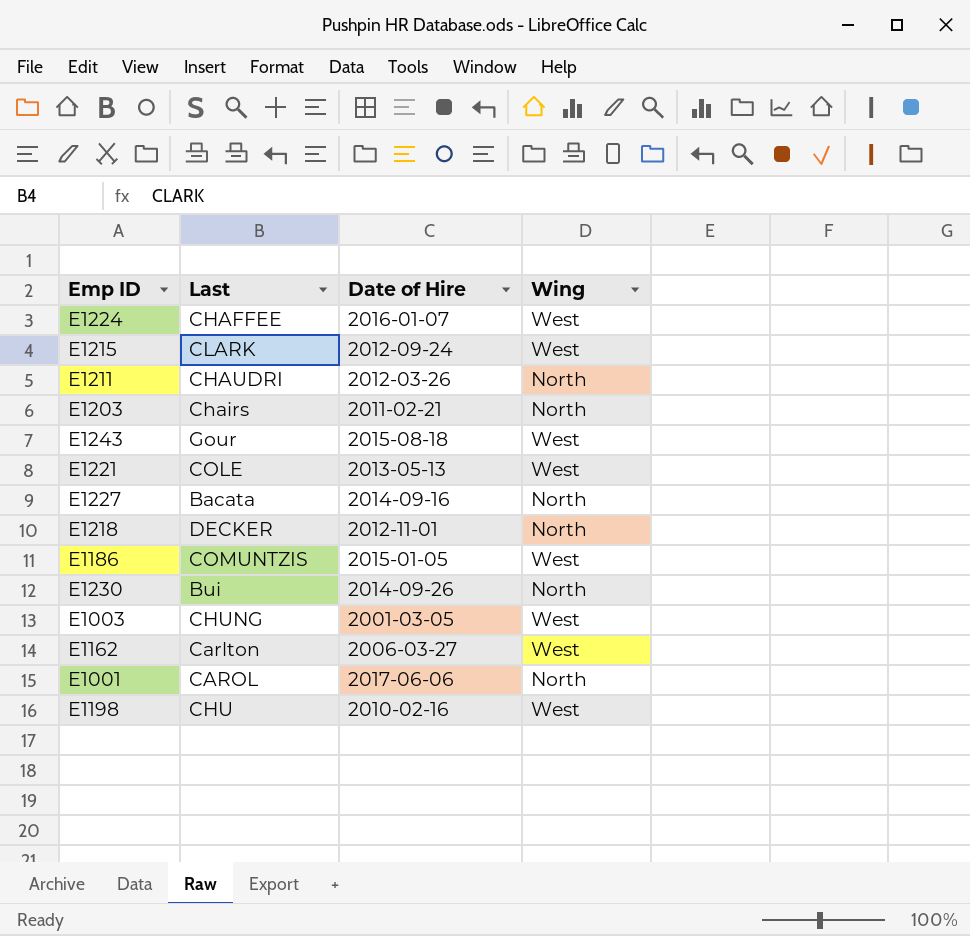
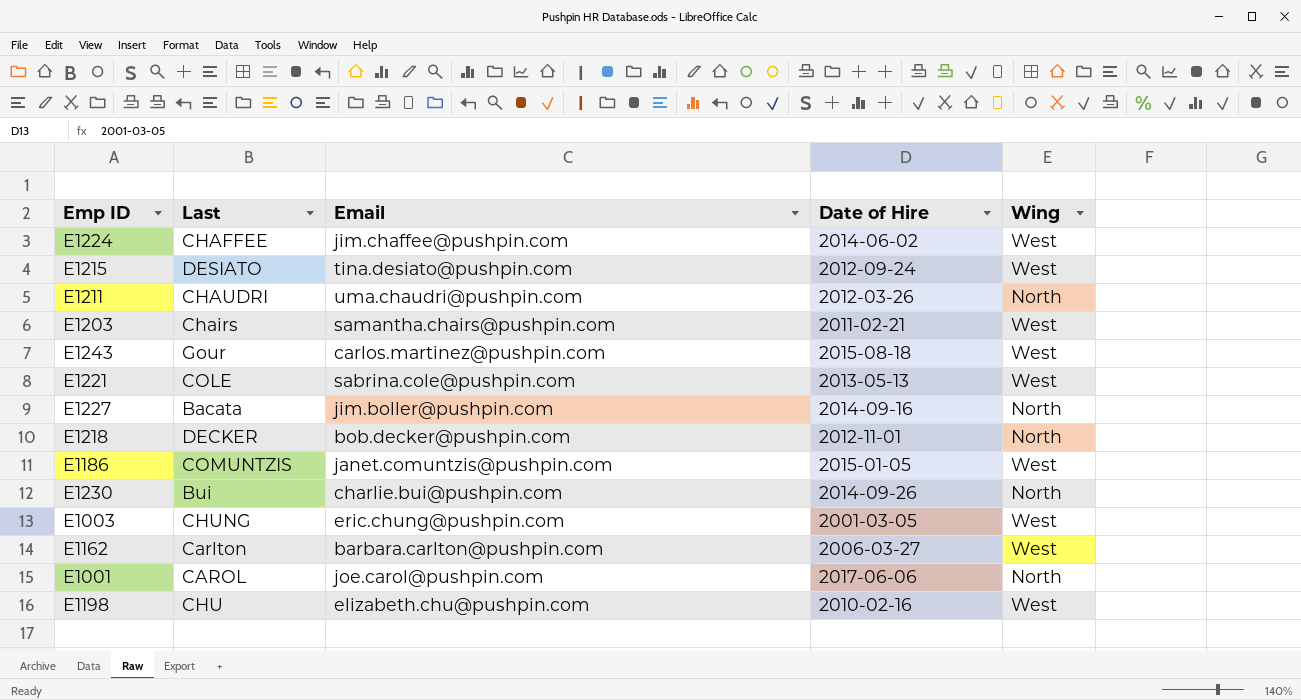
column Email | position: none -> 3
E1224 | Date of Hire: 2016-01-07 -> 2014-06-02
E1215 | Last: CLARK -> DESIATO
E1203 | Wing: North -> West

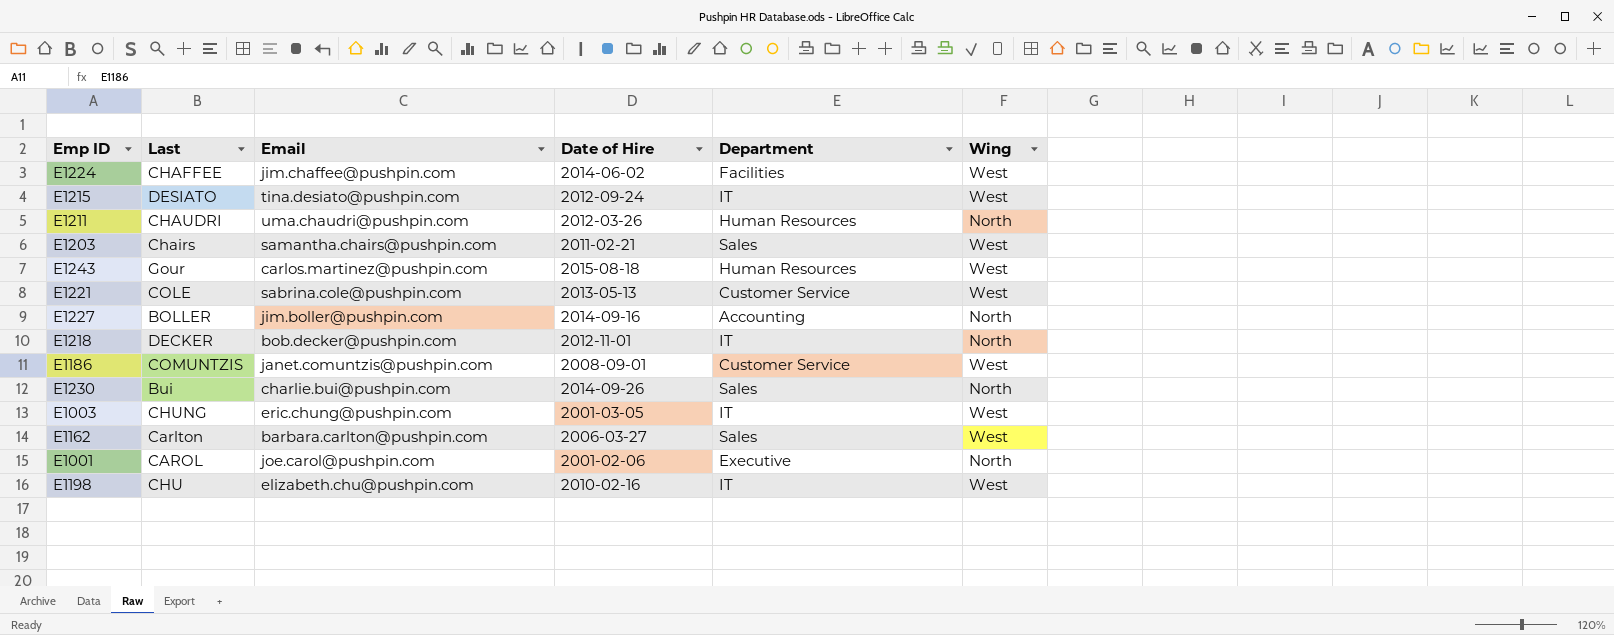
column Department | position: none -> 5
E1227 | Last: Bacata -> BOLLER
E1186 | Date of Hire: 2015-01-05 -> 2008-09-01
E1001 | Date of Hire: 2017-06-06 -> 2001-02-06

